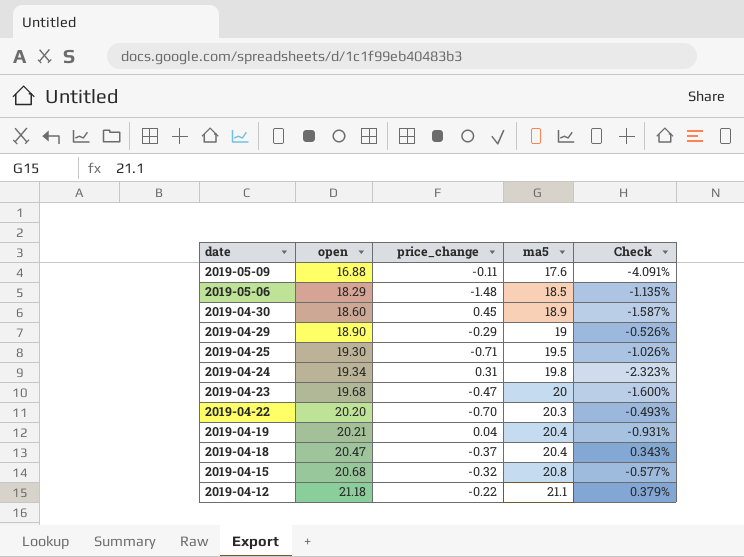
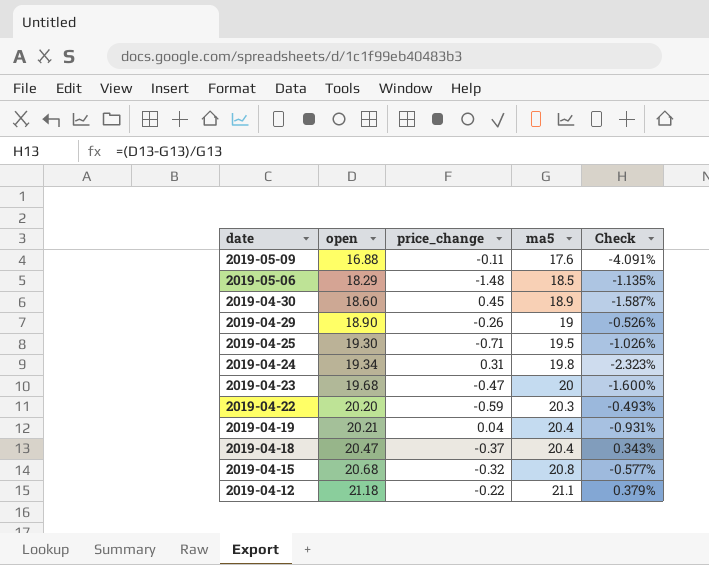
2019-04-29 | price_change: -0.29 -> -0.26
2019-04-22 | price_change: -0.70 -> -0.59

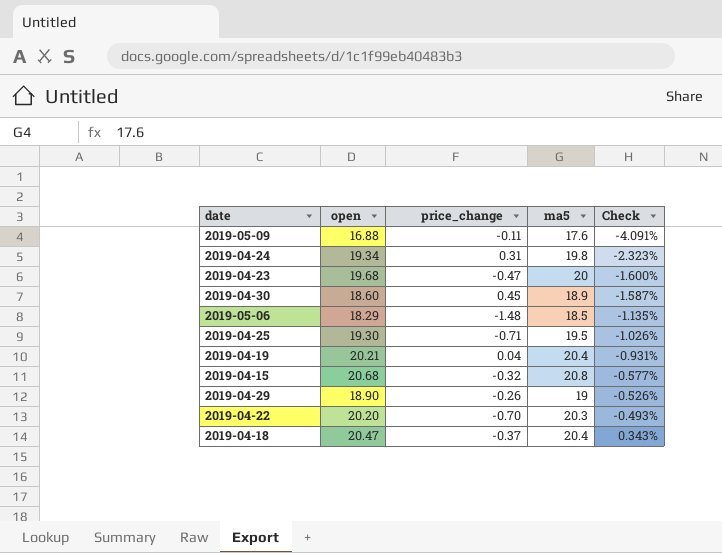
row order: date descending -> Check ascending
row 2019-04-12: 21.18 | -0.22 | 21.1 | 0.379% -> none
2019-04-22 | price_change: -0.59 -> -0.70

